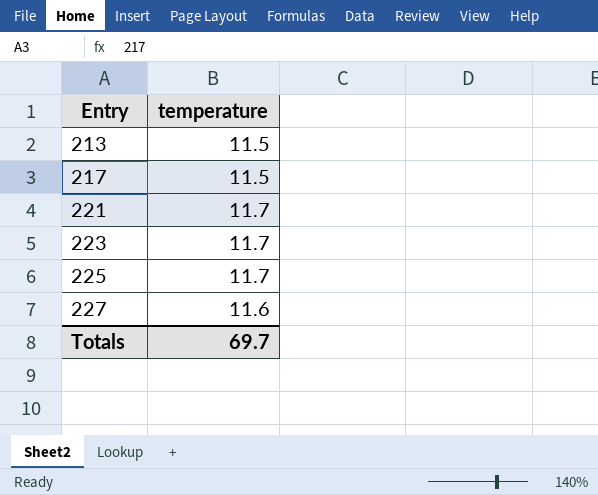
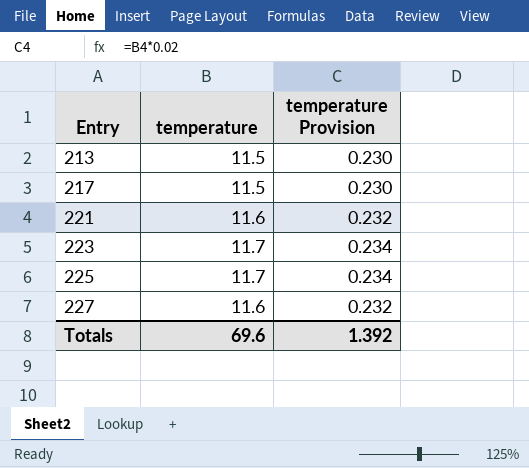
column temperature Provision | formula: none -> [temperature] * 0.02
221 | temperature: 11.7 -> 11.6
Totals | temperature: 69.7 -> 69.6

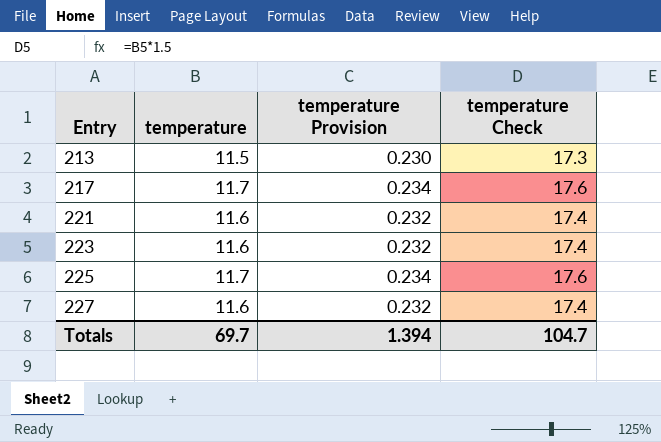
column temperature Check | formula: none -> [temperature] * 1.5
217 | temperature: 11.5 -> 11.7
217 | temperature Provision: 0.230 -> 0.234
223 | temperature: 11.7 -> 11.6
223 | temperature Provision: 0.234 -> 0.232
Totals | temperature: 69.6 -> 69.7
Totals | temperature Provision: 1.392 -> 1.394

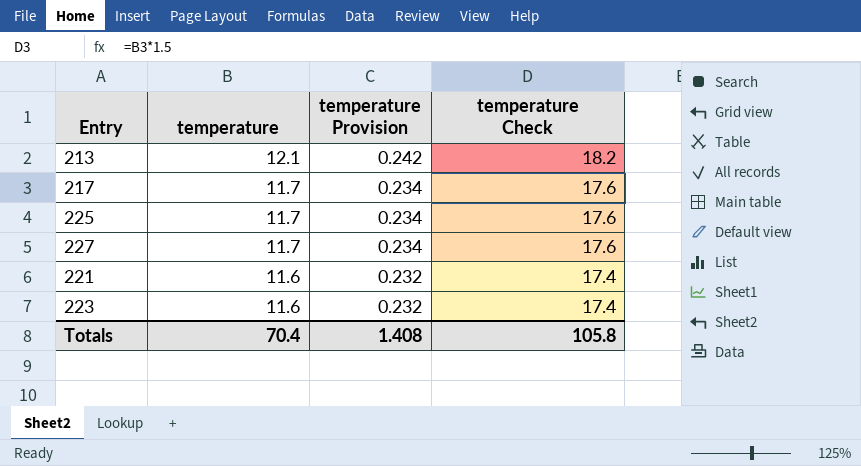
row order: Entry ascending -> temperature descending
213 | temperature: 11.5 -> 12.1
213 | temperature Provision: 0.230 -> 0.242
213 | temperature Check: 17.3 -> 18.2
227 | temperature: 11.6 -> 11.7
227 | temperature Provision: 0.232 -> 0.234
227 | temperature Check: 17.4 -> 17.6
Totals | temperature: 69.7 -> 70.4
Totals | temperature Provision: 1.394 -> 1.408
Totals | temperature Check: 104.7 -> 105.8

